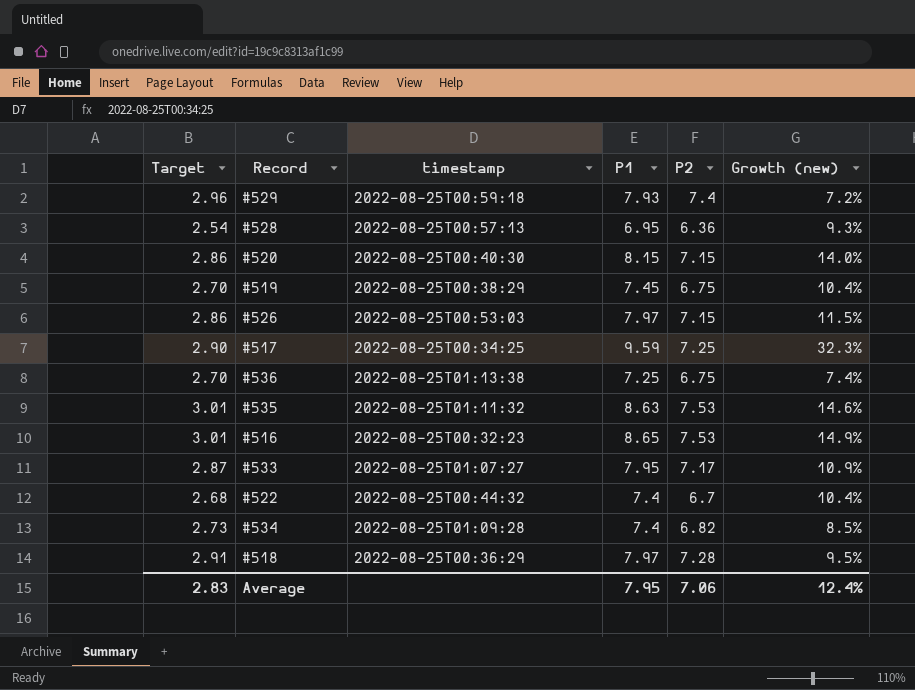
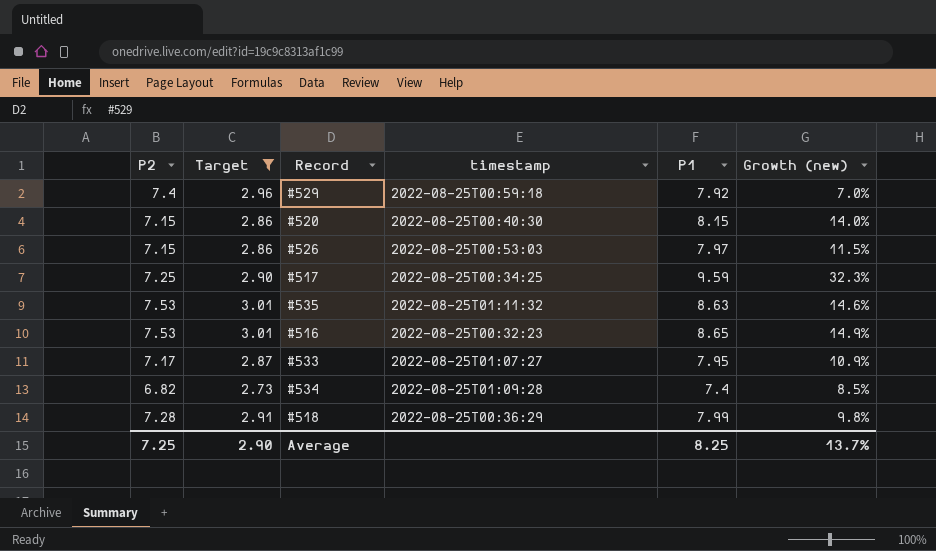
filter: none -> Target >= 2.73
column P2 | position: 5 -> 1
#529 | P1: 7.93 -> 7.92
#529 | Growth (new): 7.2% -> 7.0%
#518 | P1: 7.97 -> 7.99
#518 | Growth (new): 9.5% -> 9.8%
Average | P2: 7.06 -> 7.25
Average | Target: 2.83 -> 2.90
Average | P1: 7.95 -> 8.25
Average | Growth (new): 12.4% -> 13.7%

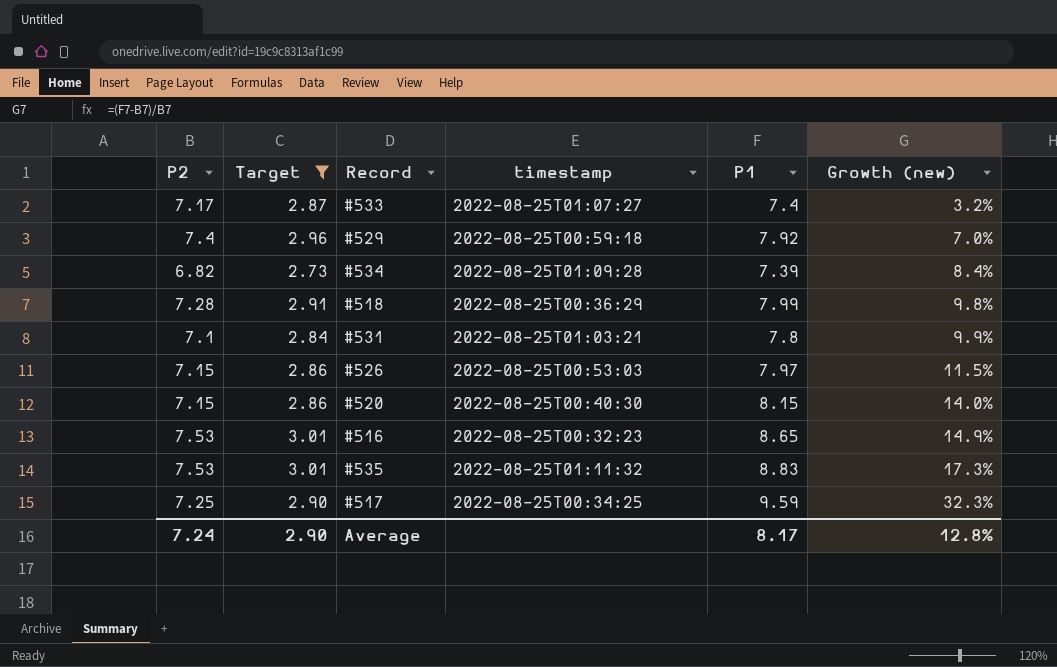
row order: none -> Growth (new) ascending
#533 | P1: 7.95 -> 7.4
#533 | Growth (new): 10.9% -> 3.2%
#534 | P1: 7.4 -> 7.39
#534 | Growth (new): 8.5% -> 8.4%
row #531: none -> 7.1 | 2.84 | 2022-08-25T01:03:21 | 7.8 | 9.9%
#535 | P1: 8.63 -> 8.83
#535 | Growth (new): 14.6% -> 17.3%
Average | P2: 7.25 -> 7.24
Average | P1: 8.25 -> 8.17
Average | Growth (new): 13.7% -> 12.8%

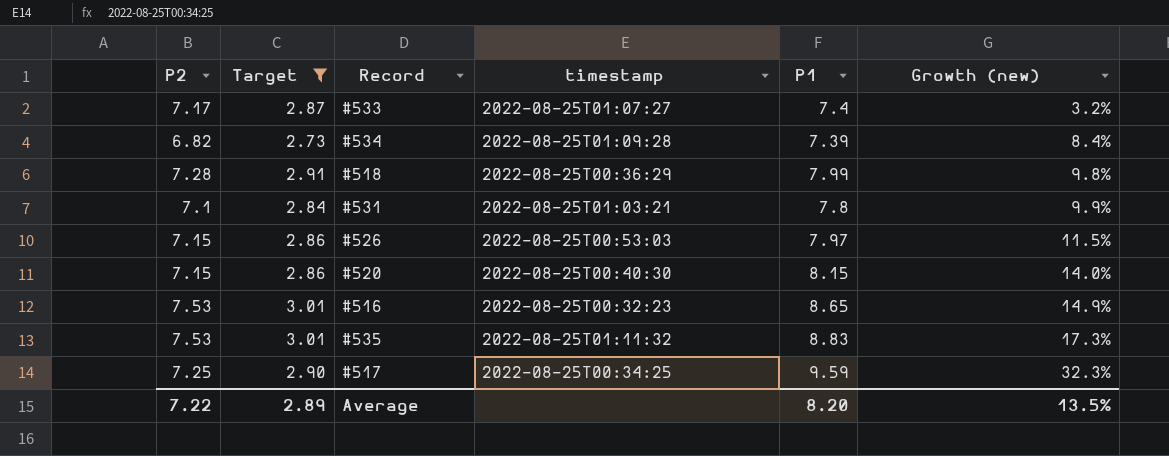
row #529: 7.4 | 2.96 | 2022-08-25T00:59:18 | 7.92 | 7.0% -> none
Average | P2: 7.24 -> 7.22
Average | Target: 2.90 -> 2.89
Average | P1: 8.17 -> 8.20
Average | Growth (new): 12.8% -> 13.5%

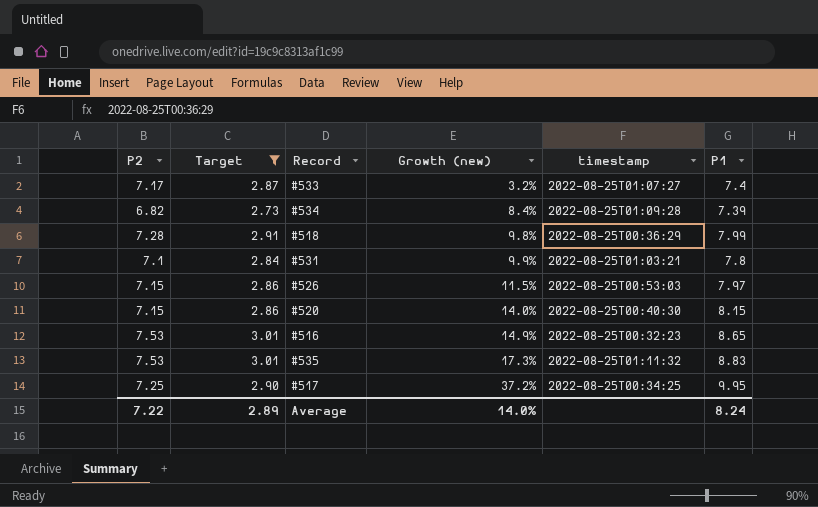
column Growth (new) | position: 6 -> 4
#517 | Growth (new): 32.3% -> 37.2%
#517 | P1: 9.59 -> 9.95
Average | Growth (new): 13.5% -> 14.0%
Average | P1: 8.20 -> 8.24

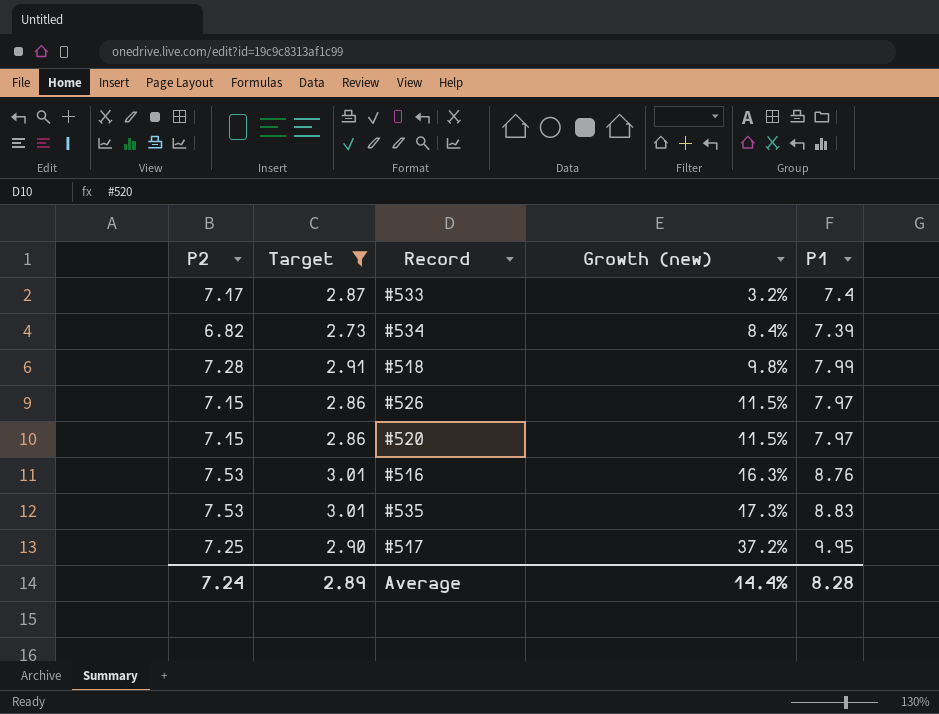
column timestamp | position: 5 -> none
row #531: 7.1 | 2.84 | 9.9% | 2022-08-25T01:03:21 | 7.8 -> none
#520 | Growth (new): 14.0% -> 11.5%
#520 | P1: 8.15 -> 7.97
#516 | Growth (new): 14.9% -> 16.3%
#516 | P1: 8.65 -> 8.76
Average | P2: 7.22 -> 7.24
Average | Growth (new): 14.0% -> 14.4%
Average | P1: 8.24 -> 8.28

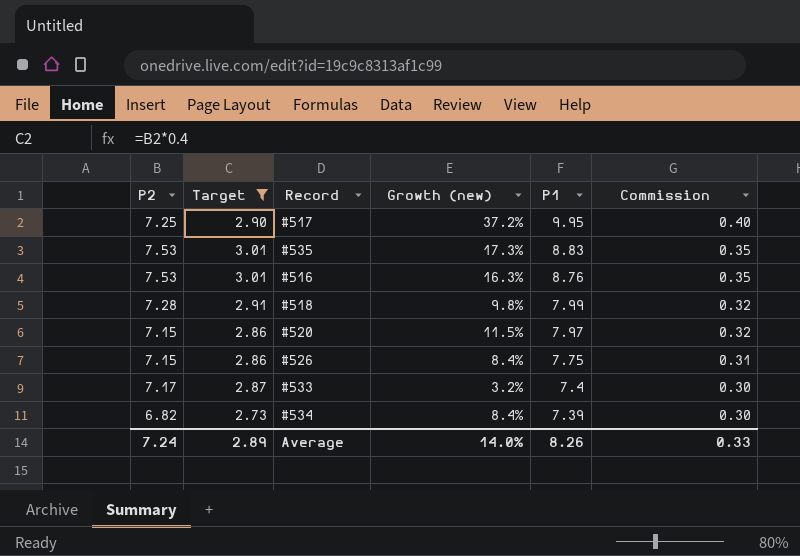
row order: Growth (new) ascending -> P1 descending
column Commission | formula: none -> [P1] * 0.04
#526 | Growth (new): 11.5% -> 8.4%
#526 | P1: 7.97 -> 7.75
Average | Growth (new): 14.4% -> 14.0%
Average | P1: 8.28 -> 8.26

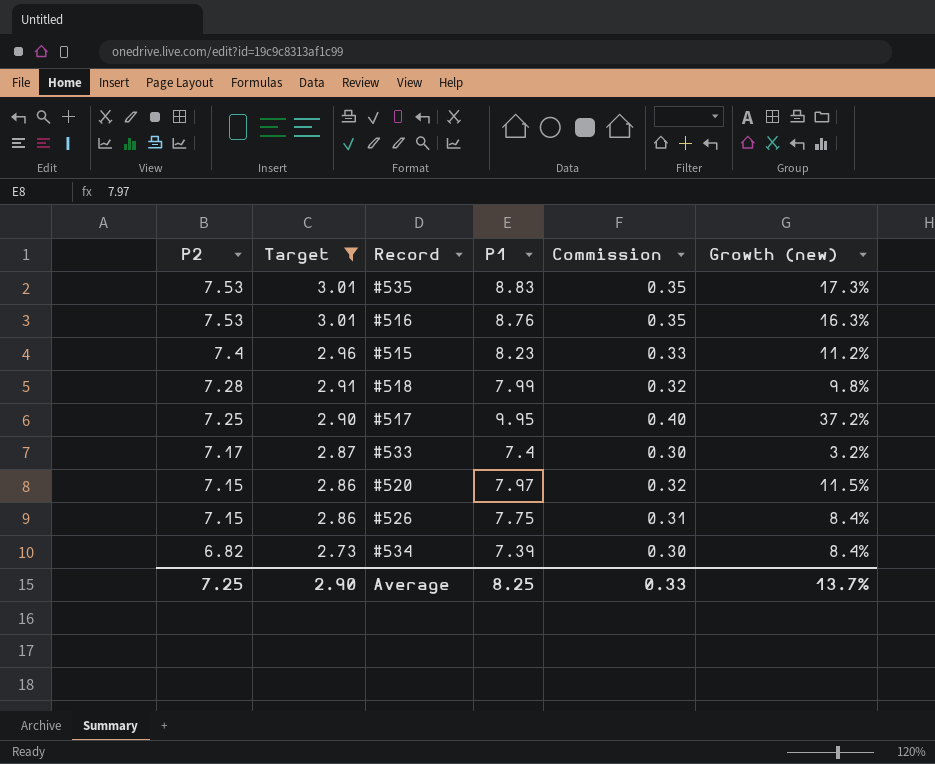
row order: P1 descending -> P2 descending
column Growth (new) | position: 4 -> 6
row #515: none -> 7.4 | 2.96 | 8.23 | 0.33 | 11.2%
Average | P2: 7.24 -> 7.25
Average | Target: 2.89 -> 2.90
Average | P1: 8.26 -> 8.25
Average | Growth (new): 14.0% -> 13.7%

